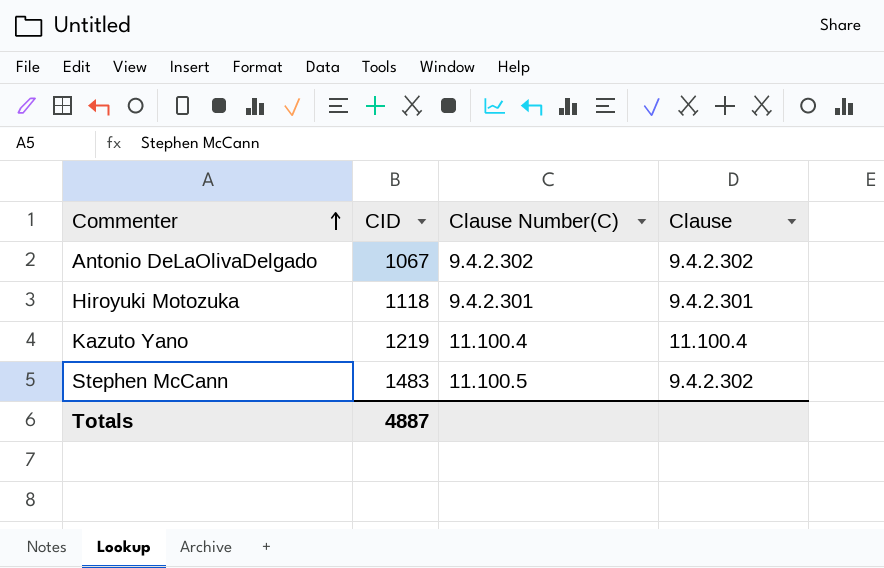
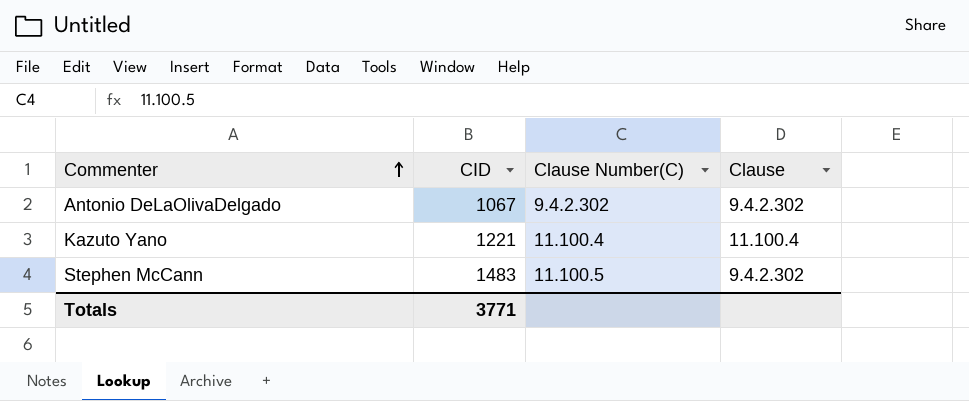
row Hiroyuki Motozuka: 1118 | 9.4.2.301 | 9.4.2.301 -> none
Kazuto Yano | CID: 1219 -> 1221
Totals | CID: 4887 -> 3771

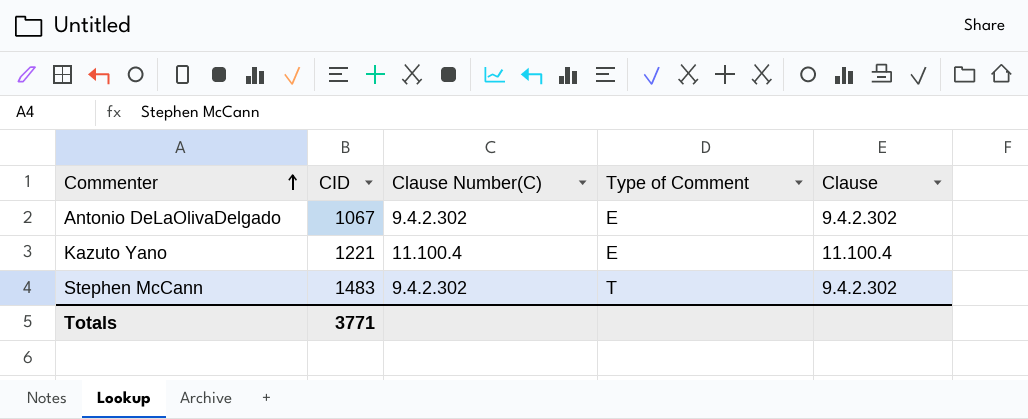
column Type of Comment | position: none -> 4
Stephen McCann | Clause Number(C): 11.100.5 -> 9.4.2.302

